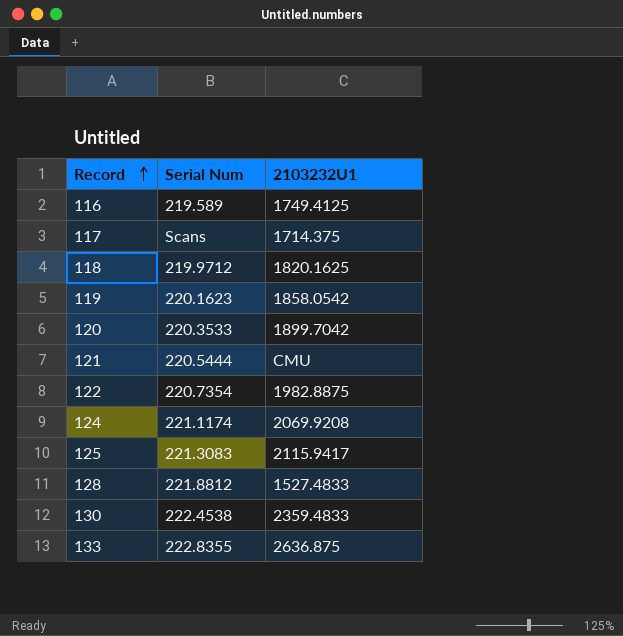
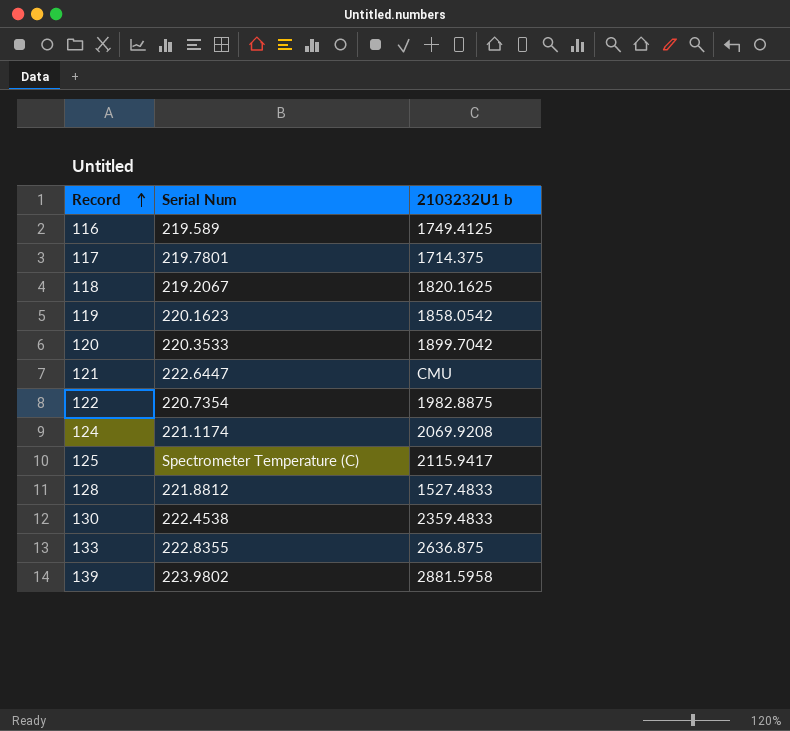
column name: 2103232U1 -> 2103232U1 b
117 | Serial Num: Scans -> 219.7801
118 | Serial Num: 219.9712 -> 219.2067
121 | Serial Num: 220.5444 -> 222.6447
125 | Serial Num: 221.3083 -> Spectrometer Temperature (C)
row 139: none -> 223.9802 | 2881.5958

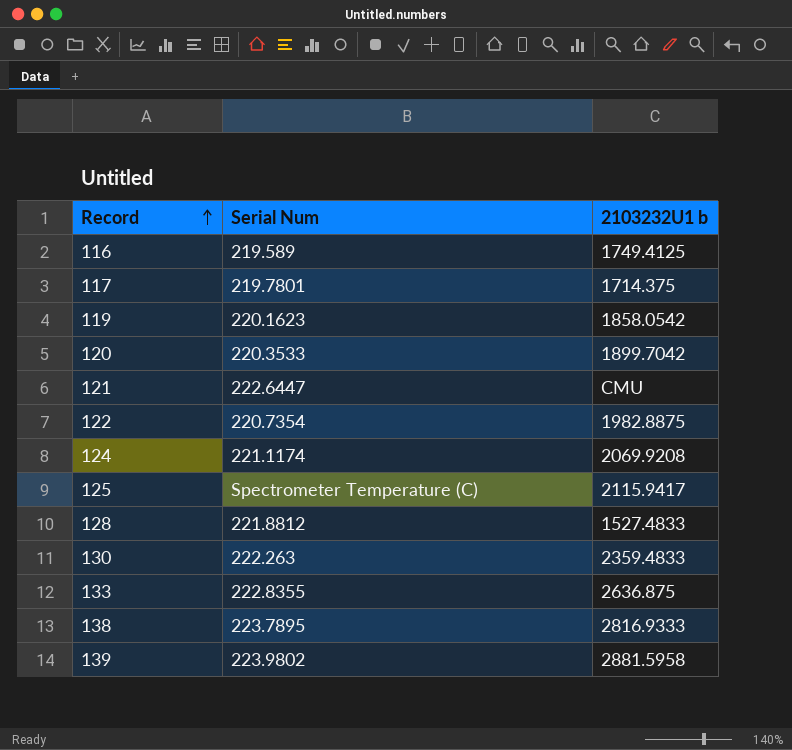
row 118: 219.2067 | 1820.1625 -> none
130 | Serial Num: 222.4538 -> 222.263
row 138: none -> 223.7895 | 2816.9333

